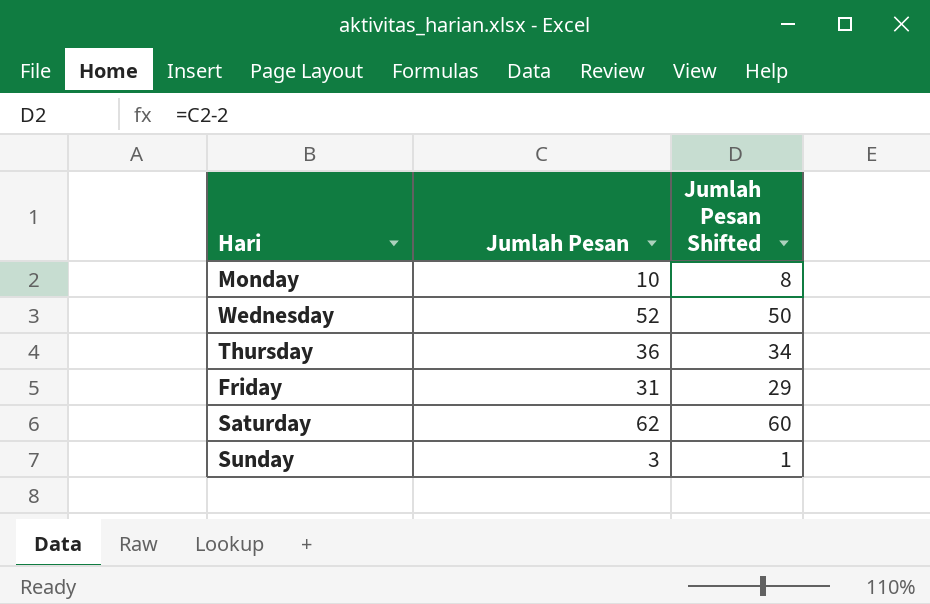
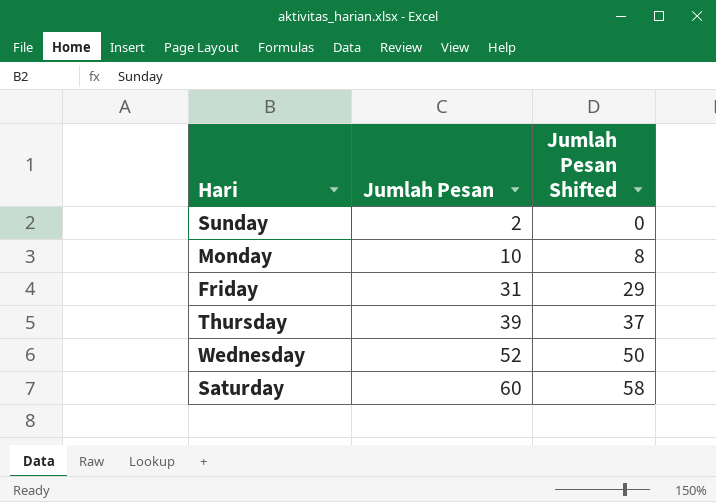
row order: none -> Jumlah Pesan ascending
Sunday | Jumlah Pesan: 3 -> 2
Sunday | Jumlah Pesan Shifted: 1 -> 0
Thursday | Jumlah Pesan: 36 -> 39
Thursday | Jumlah Pesan Shifted: 34 -> 37
Saturday | Jumlah Pesan: 62 -> 60
Saturday | Jumlah Pesan Shifted: 60 -> 58

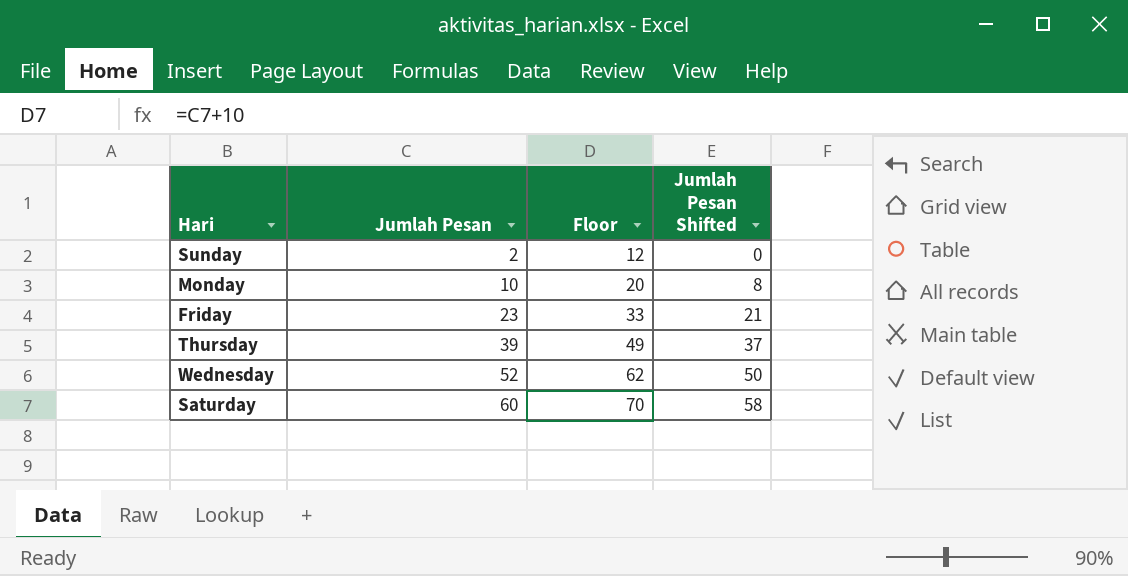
column Floor | formula: none -> [Jumlah Pesan] + 10
Friday | Jumlah Pesan: 31 -> 23
Friday | Jumlah Pesan Shifted: 29 -> 21

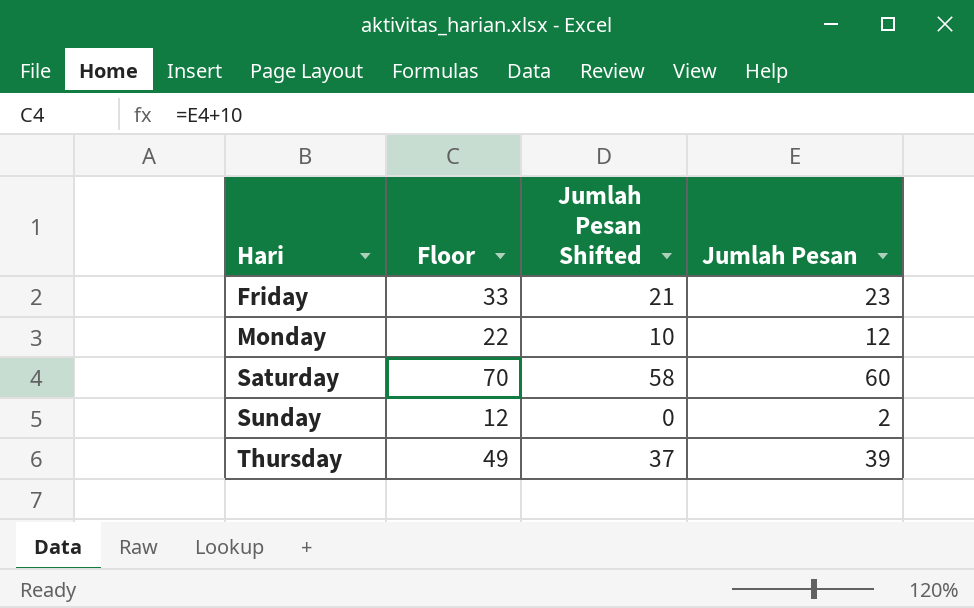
row order: Jumlah Pesan ascending -> Hari ascending
column Jumlah Pesan | position: 2 -> 4
row Wednesday: 52 | 62 | 50 -> none
Monday | Floor: 20 -> 22
Monday | Jumlah Pesan Shifted: 8 -> 10
Monday | Jumlah Pesan: 10 -> 12

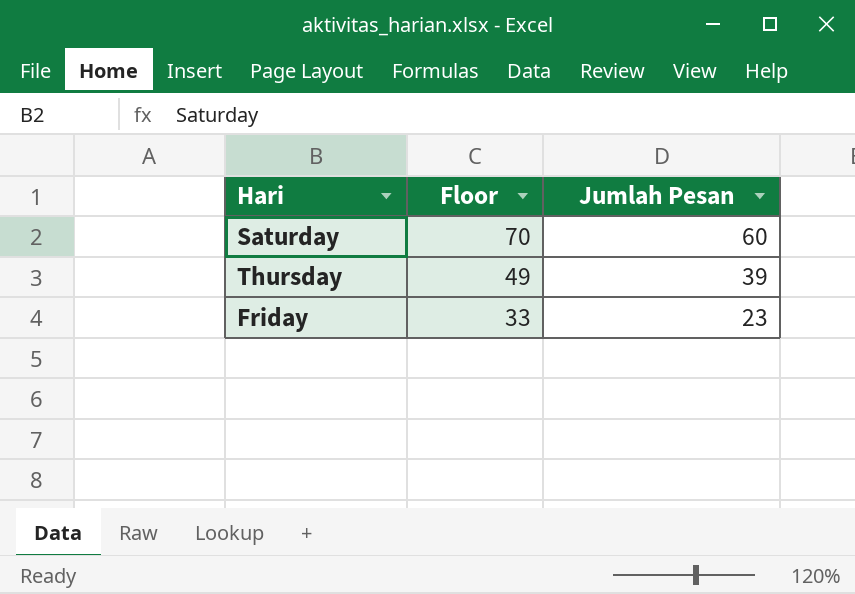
row order: Hari ascending -> Floor descending
column Jumlah Pesan Shifted | formula: [Jumlah Pesan] - 2 -> none
row Monday: 22 | 10 | 12 -> none
row Sunday: 12 | 0 | 2 -> none

